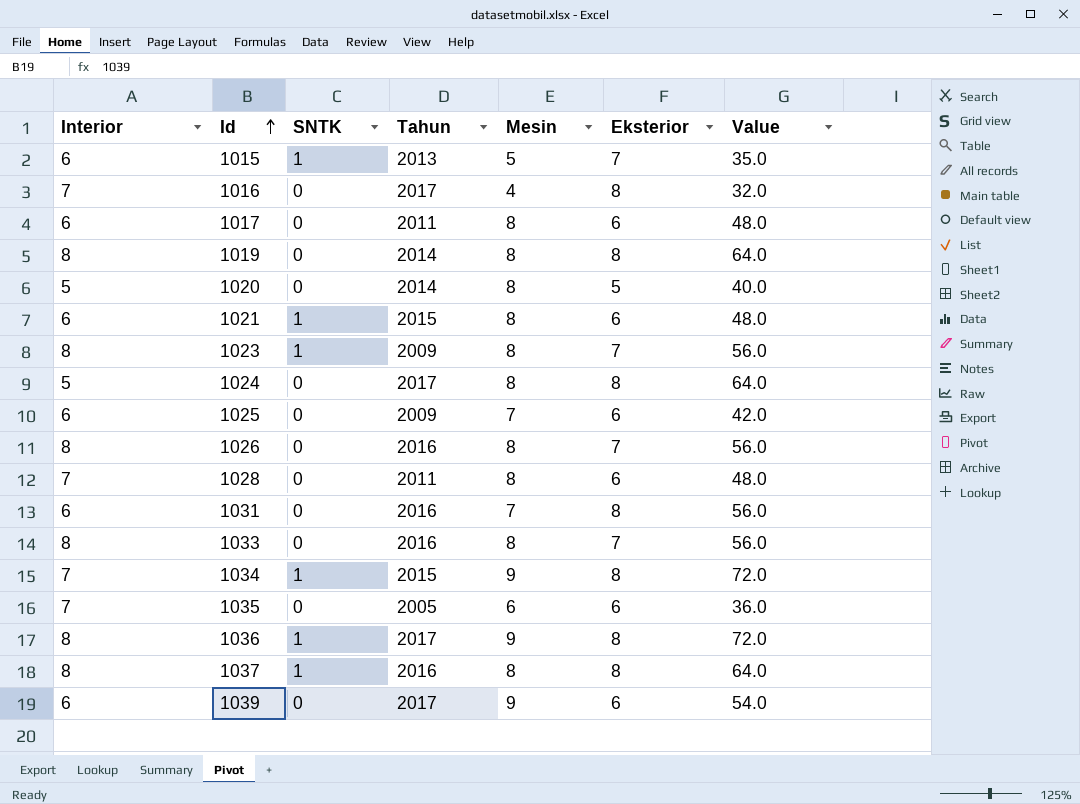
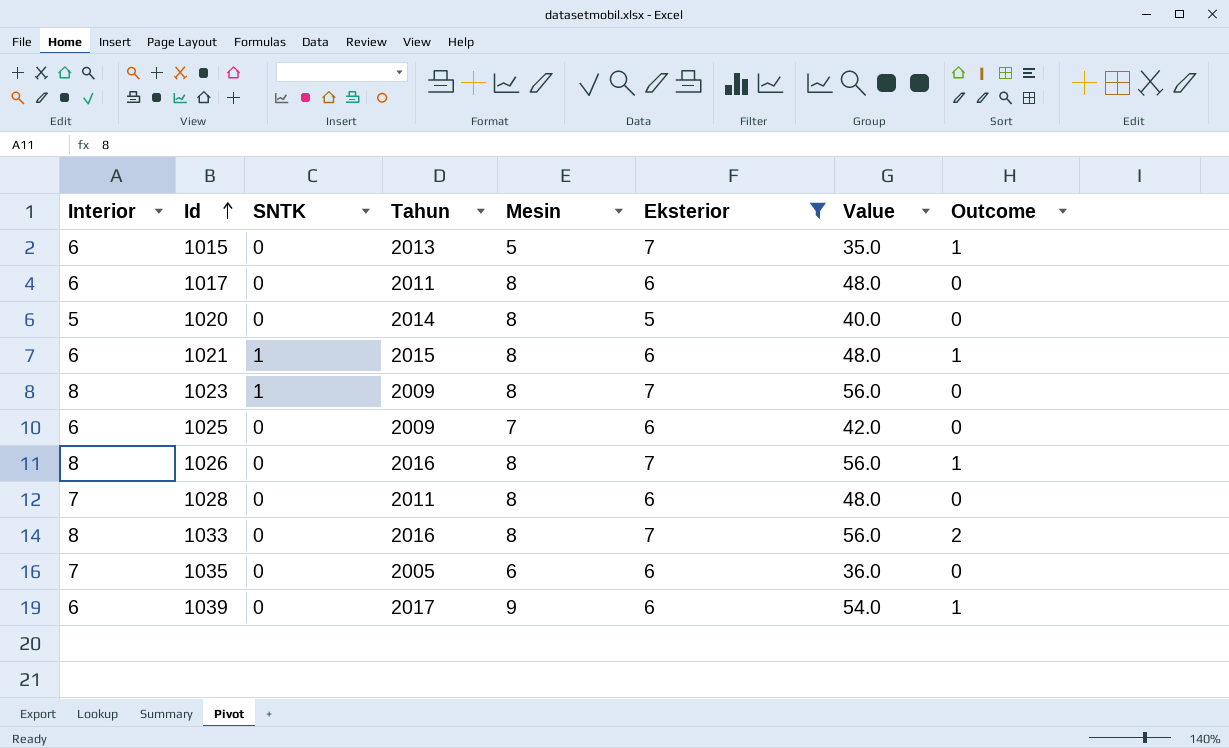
filter: none -> Eksterior != 8
column Outcome | position: none -> 8
1015 | SNTK: 1 -> 0

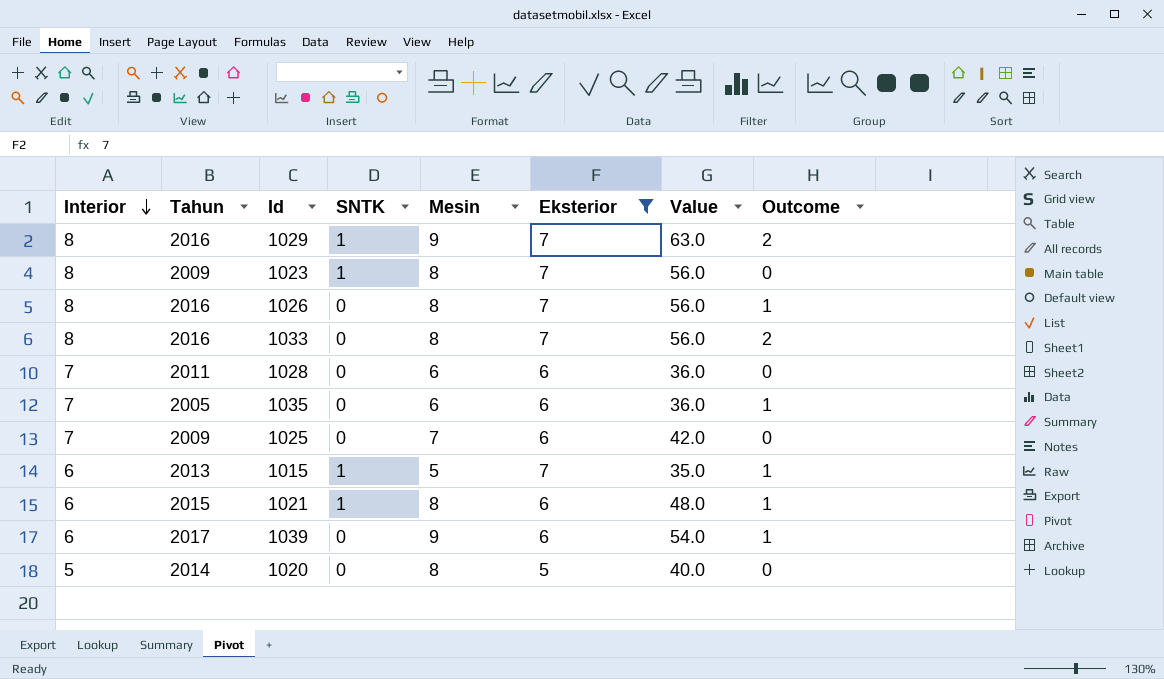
row order: Id ascending -> Interior descending
column Tahun | position: 4 -> 2
row 1017: 6 | 0 | 2011 | 8 | 6 | 48.0 | 0 -> none
row 1029: none -> 8 | 2016 | 1 | 9 | 7 | 63.0 | 2
1028 | Mesin: 8 -> 6
1028 | Value: 48.0 -> 36.0
1035 | Outcome: 0 -> 1
1025 | Interior: 6 -> 7
1015 | SNTK: 0 -> 1

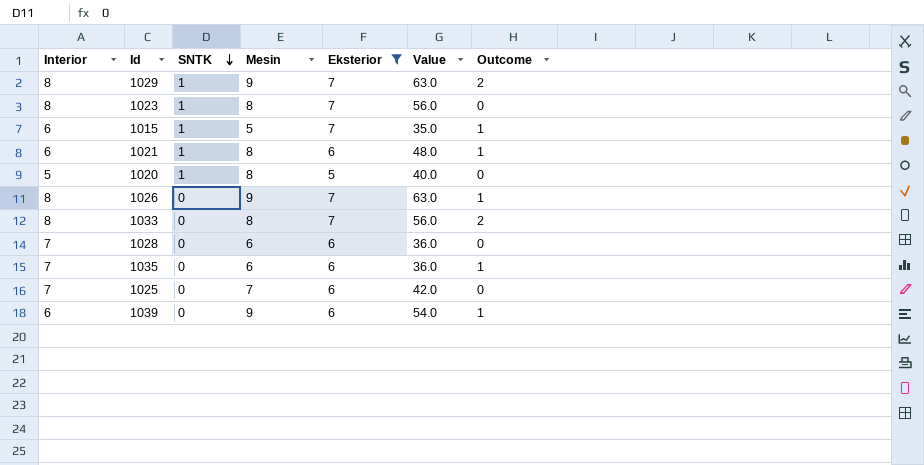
row order: Interior descending -> SNTK descending
column Tahun | position: 2 -> none
1020 | SNTK: 0 -> 1
1026 | Mesin: 8 -> 9
1026 | Value: 56.0 -> 63.0

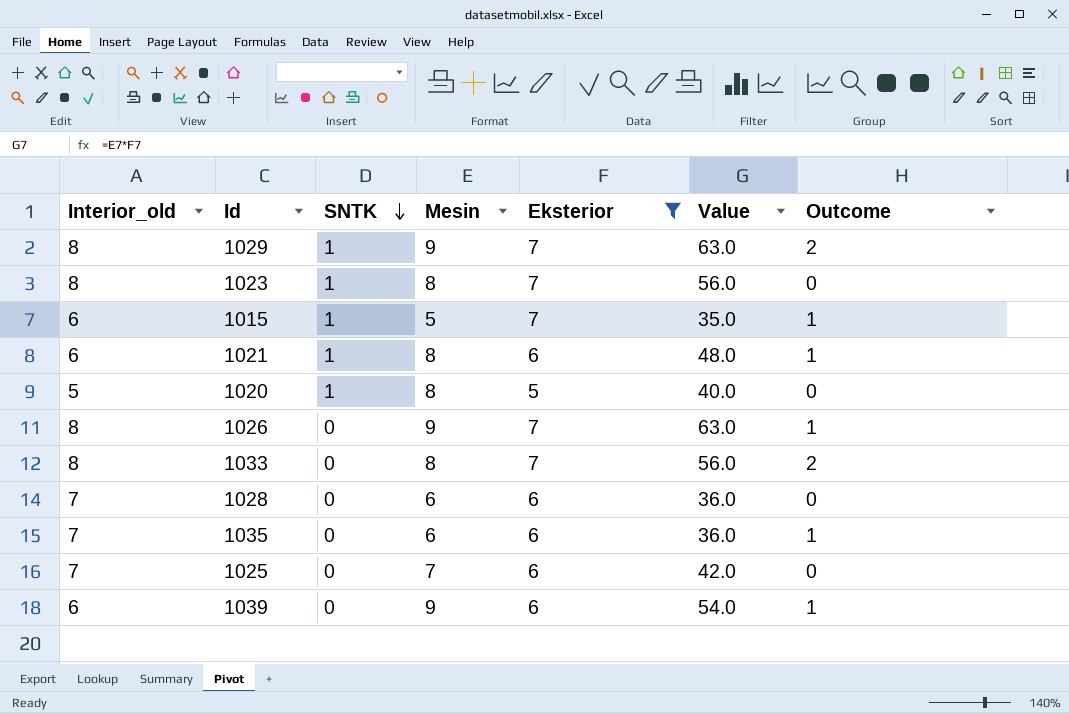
column name: Interior -> Interior_old

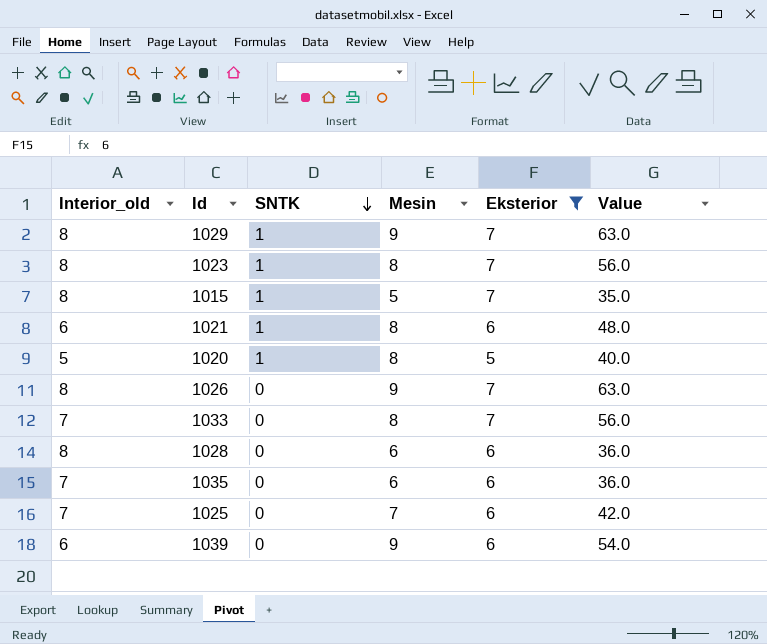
column Outcome | position: 7 -> none
1015 | Interior_old: 6 -> 8
1033 | Interior_old: 8 -> 7
1028 | Interior_old: 7 -> 8

